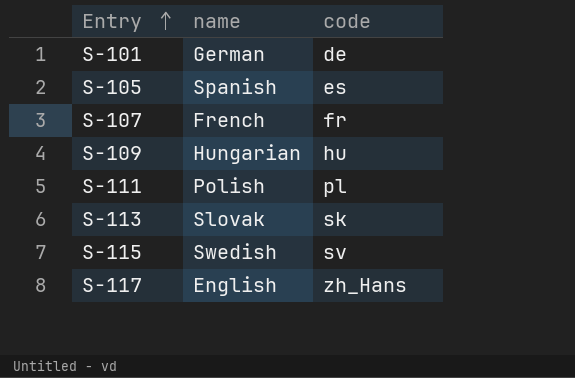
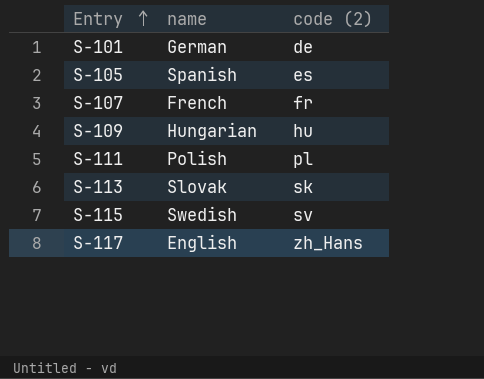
column name: code -> code (2)

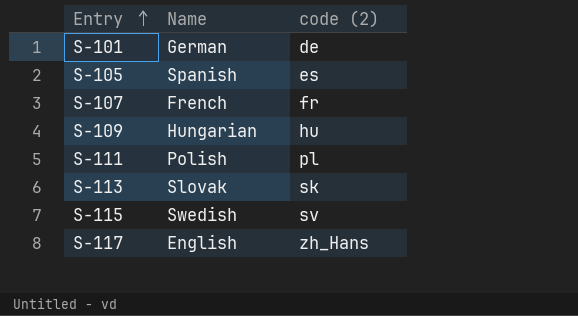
column name: name -> Name

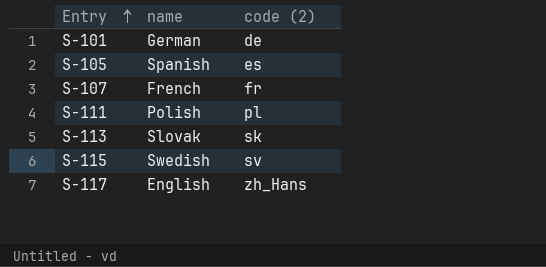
column name: Name -> name
row S-109: Hungarian | hu -> none

